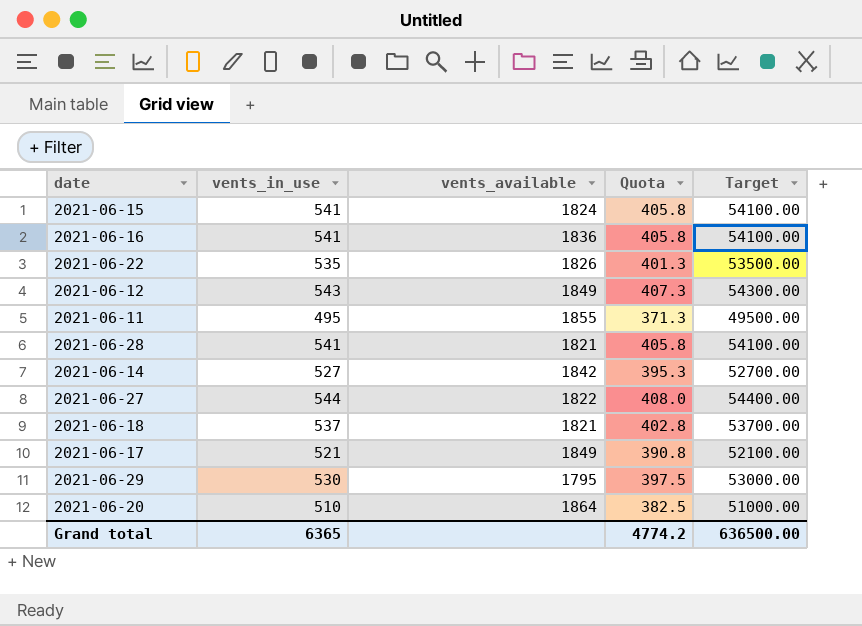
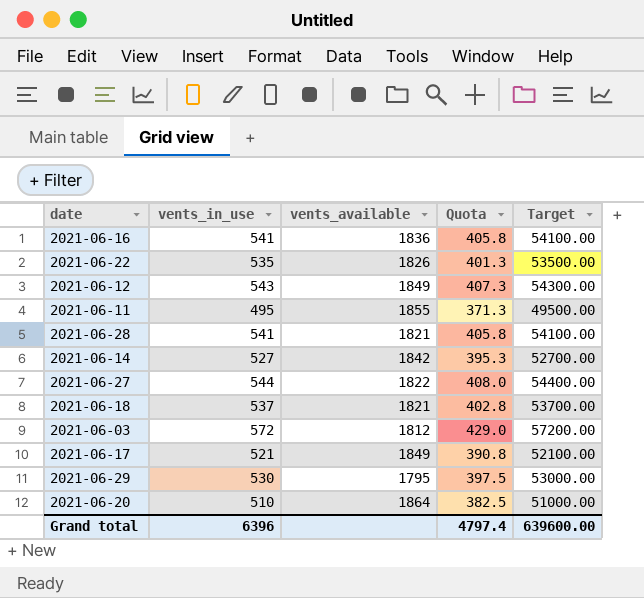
row 2021-06-15: 541 | 1824 | 405.8 | 54100.00 -> none
row 2021-06-03: none -> 572 | 1812 | 429.0 | 57200.00
Grand total | vents_in_use: 6365 -> 6396
Grand total | Quota: 4774.2 -> 4797.4
Grand total | Target: 636500.00 -> 639600.00

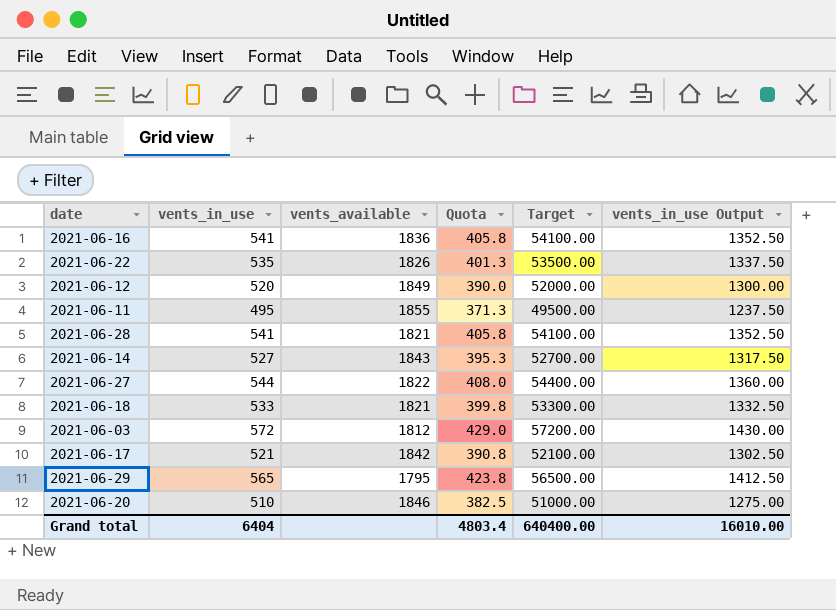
column vents_in_use Output | formula: none -> [vents_in_use] * 2.5
2021-06-12 | vents_in_use: 543 -> 520
2021-06-12 | Quota: 407.3 -> 390.0
2021-06-12 | Target: 54300.00 -> 52000.00
2021-06-14 | vents_available: 1842 -> 1843
2021-06-18 | vents_in_use: 537 -> 533
2021-06-18 | Quota: 402.8 -> 399.8
2021-06-18 | Target: 53700.00 -> 53300.00
2021-06-17 | vents_available: 1849 -> 1842
2021-06-29 | vents_in_use: 530 -> 565
2021-06-29 | Quota: 397.5 -> 423.8
2021-06-29 | Target: 53000.00 -> 56500.00
2021-06-20 | vents_available: 1864 -> 1846
Grand total | vents_in_use: 6396 -> 6404
Grand total | Quota: 4797.4 -> 4803.4
Grand total | Target: 639600.00 -> 640400.00

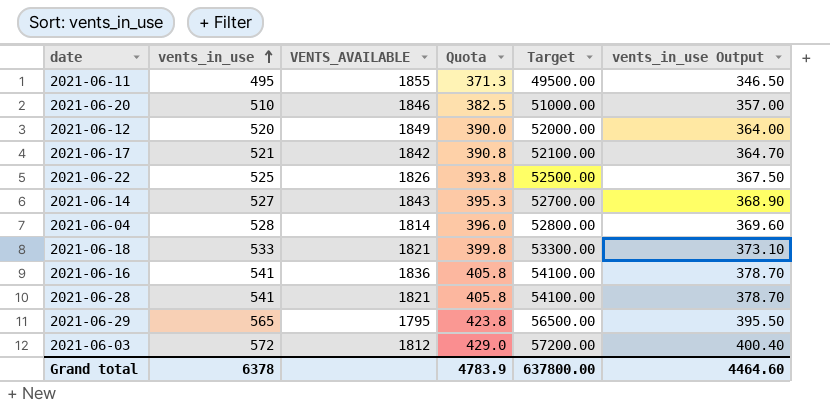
row order: none -> vents_in_use ascending
column name: vents_available -> VENTS_AVAILABLE
column vents_in_use Output | formula: [vents_in_use] * 2.5 -> [vents_in_use] * 0.7
row 2021-06-27: 544 | 1822 | 408.0 | 54400.00 | 1360.00 -> none
2021-06-22 | vents_in_use: 535 -> 525
2021-06-22 | Quota: 401.3 -> 393.8
2021-06-22 | Target: 53500.00 -> 52500.00
row 2021-06-04: none -> 528 | 1814 | 396.0 | 52800.00 | 369.60
Grand total | vents_in_use: 6404 -> 6378
Grand total | Quota: 4803.4 -> 4783.9
Grand total | Target: 640400.00 -> 637800.00
Grand total | vents_in_use Output: 16010.00 -> 4464.60

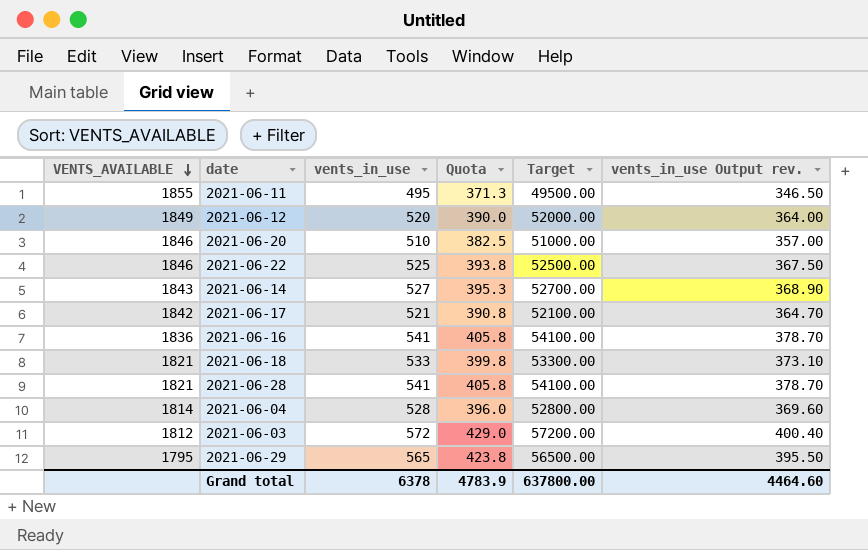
row order: vents_in_use ascending -> VENTS_AVAILABLE descending
column VENTS_AVAILABLE | position: 3 -> 1
column name: vents_in_use Output -> vents_in_use Output rev.
2021-06-22 | VENTS_AVAILABLE: 1826 -> 1846

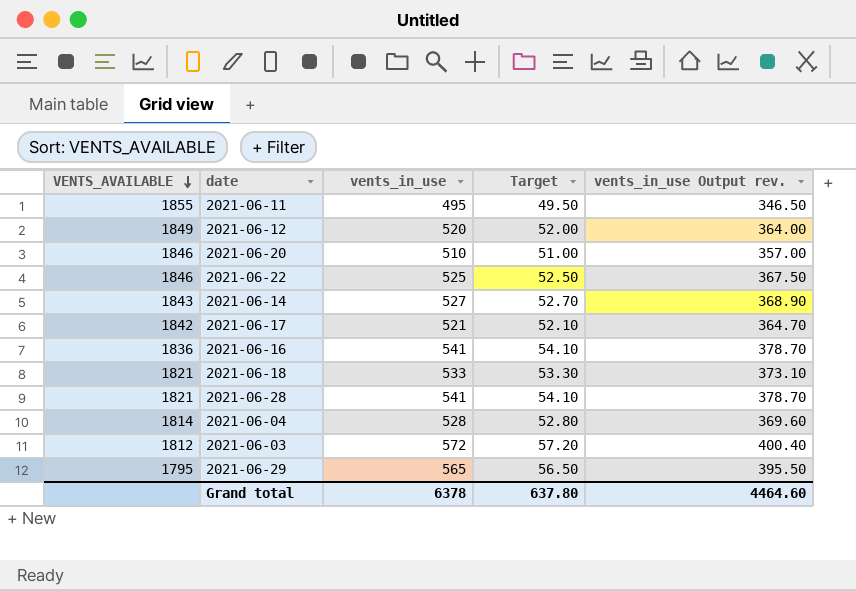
column Quota | formula: [vents_in_use] * 0.75 -> none
column Target | formula: [vents_in_use] * 100 -> [vents_in_use] * 0.1
Grand total | Target: 637800.00 -> 637.80

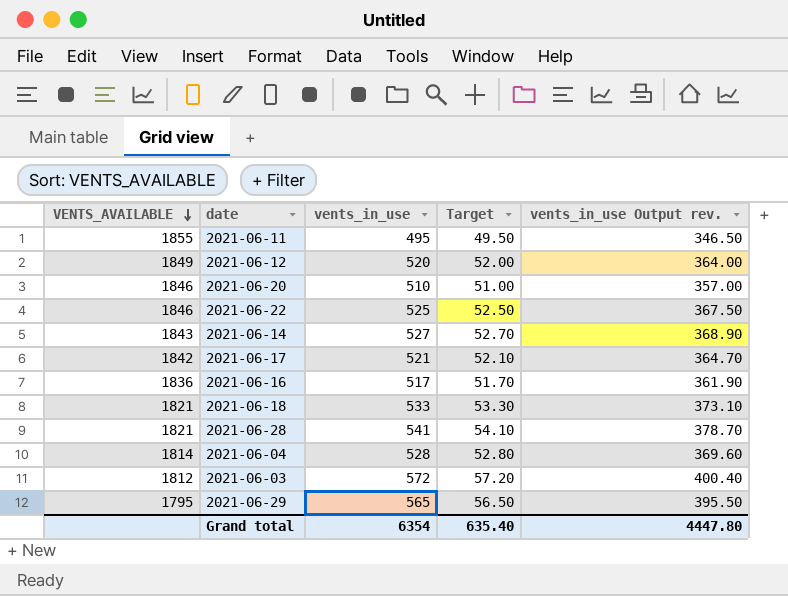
2021-06-16 | vents_in_use: 541 -> 517
2021-06-16 | Target: 54.10 -> 51.70
2021-06-16 | vents_in_use Output rev.: 378.70 -> 361.90
Grand total | vents_in_use: 6378 -> 6354
Grand total | Target: 637.80 -> 635.40
Grand total | vents_in_use Output rev.: 4464.60 -> 4447.80

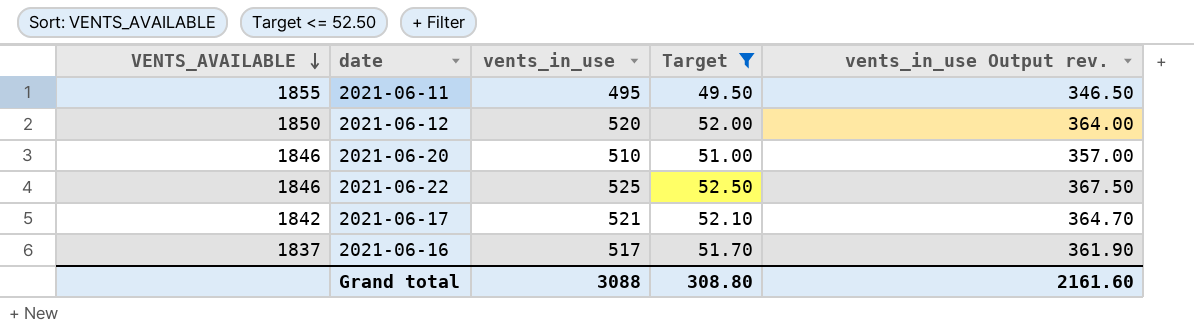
filter: none -> Target <= 52.50
2021-06-12 | VENTS_AVAILABLE: 1849 -> 1850
2021-06-16 | VENTS_AVAILABLE: 1836 -> 1837
Grand total | vents_in_use: 6354 -> 3088
Grand total | Target: 635.40 -> 308.80
Grand total | vents_in_use Output rev.: 4447.80 -> 2161.60

